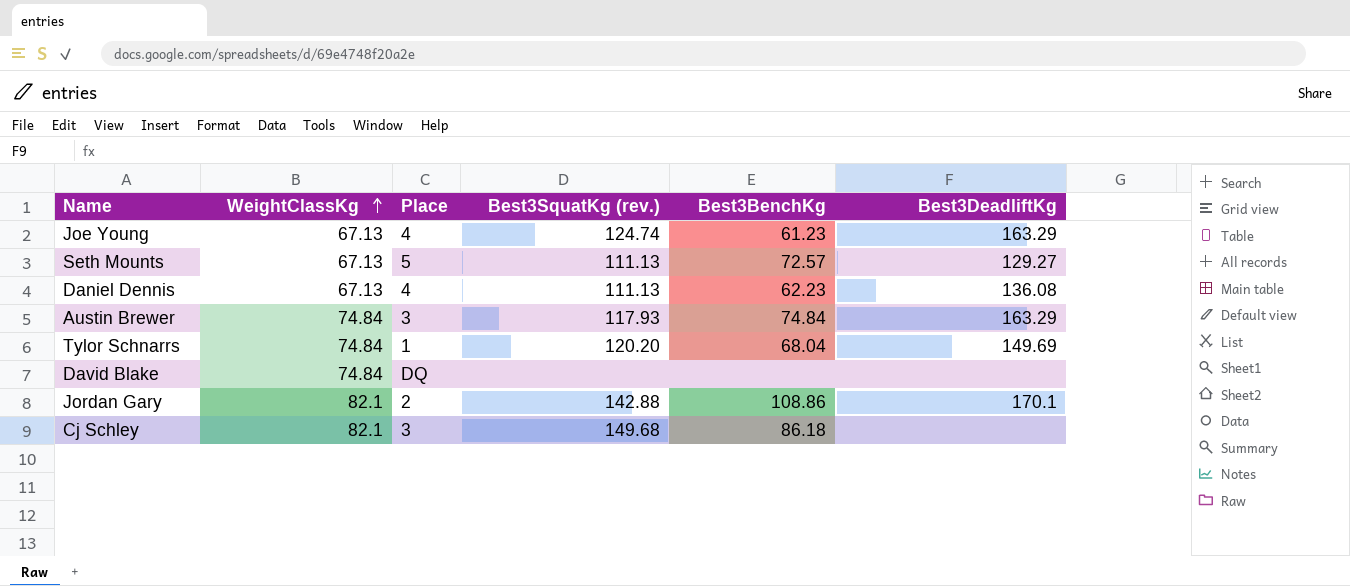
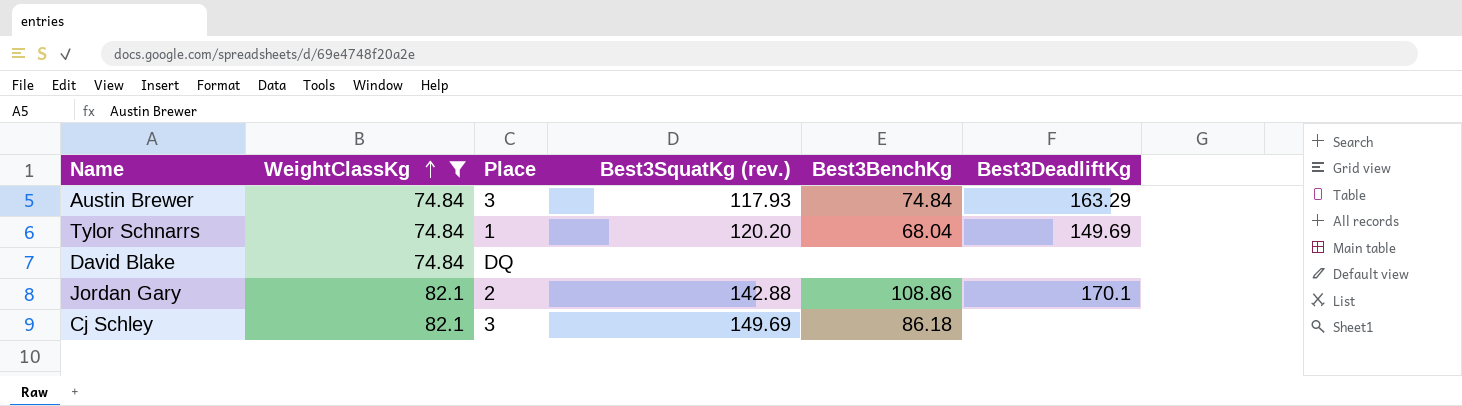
filter: none -> WeightClassKg != 67.13
Cj Schley | Best3SquatKg (rev.): 149.68 -> 149.69

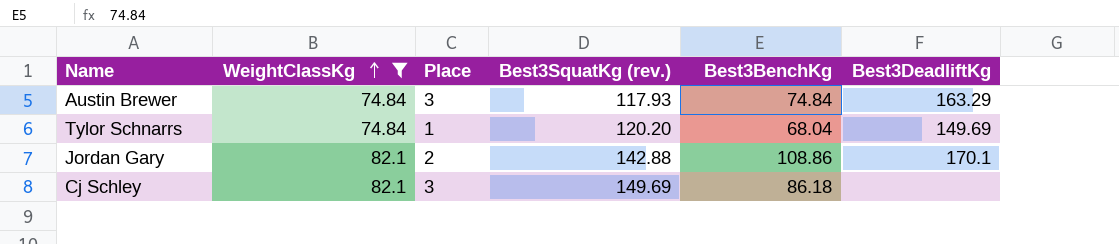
row David Blake: 74.84 | DQ | none | none | none -> none

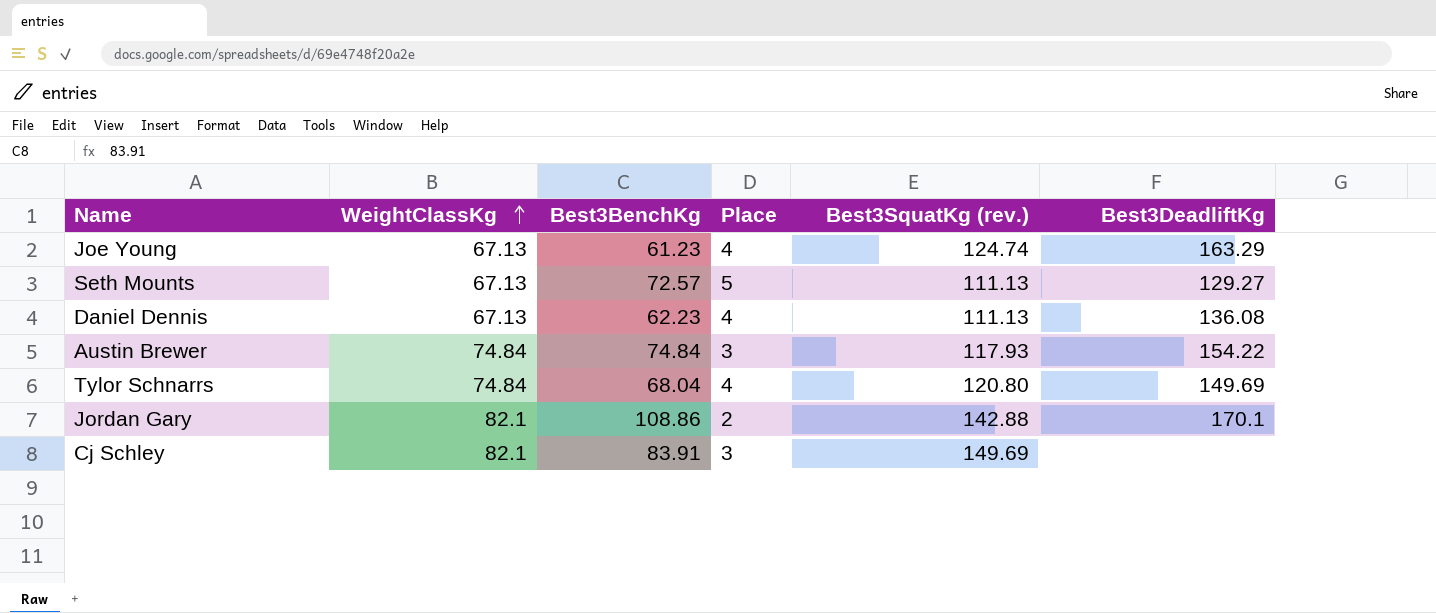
filter: WeightClassKg != 67.13 -> none
column Best3BenchKg | position: 5 -> 3
Austin Brewer | Best3DeadliftKg: 163.29 -> 154.22
Tylor Schnarrs | Place: 1 -> 4
Tylor Schnarrs | Best3SquatKg (rev.): 120.20 -> 120.80
Cj Schley | Best3BenchKg: 86.18 -> 83.91

